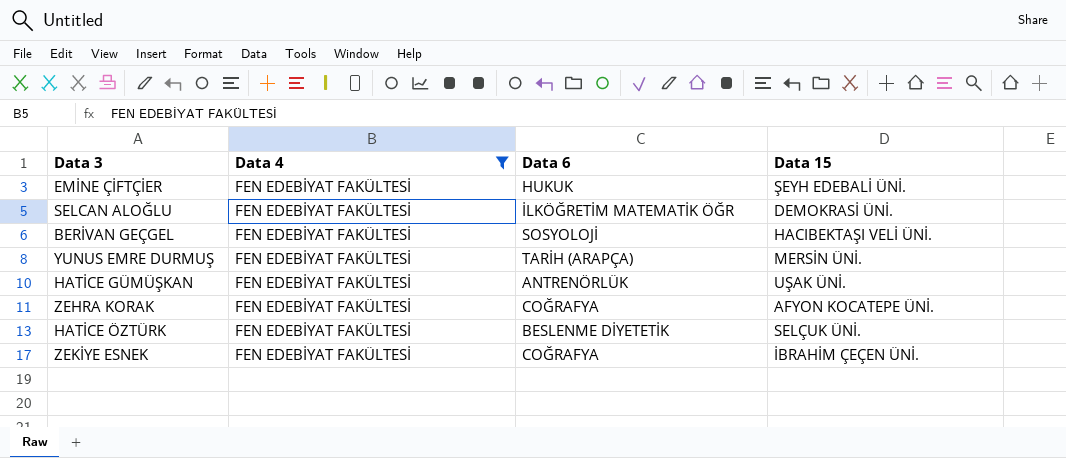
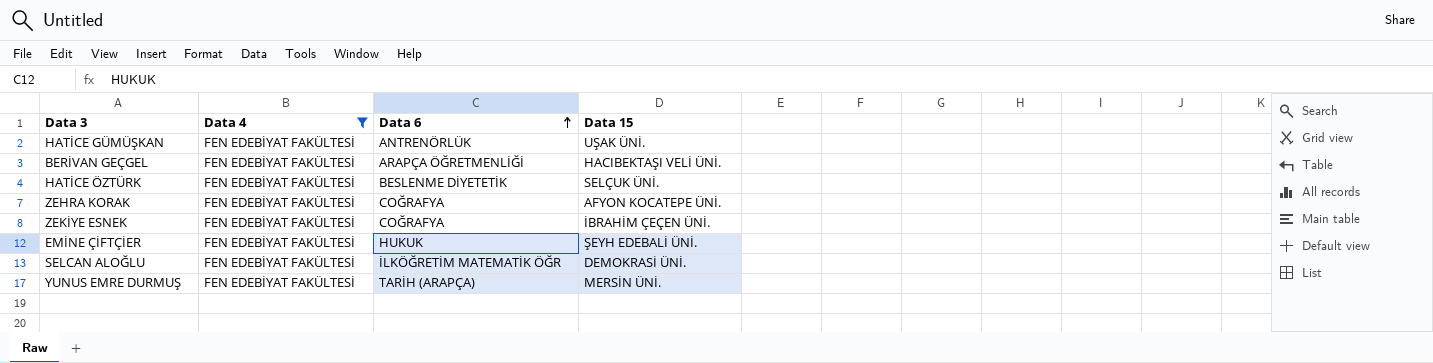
row order: none -> Data 6 ascending
BERİVAN GEÇGEL | Data 6: SOSYOLOJİ -> ARAPÇA ÖĞRETMENLİĞİ

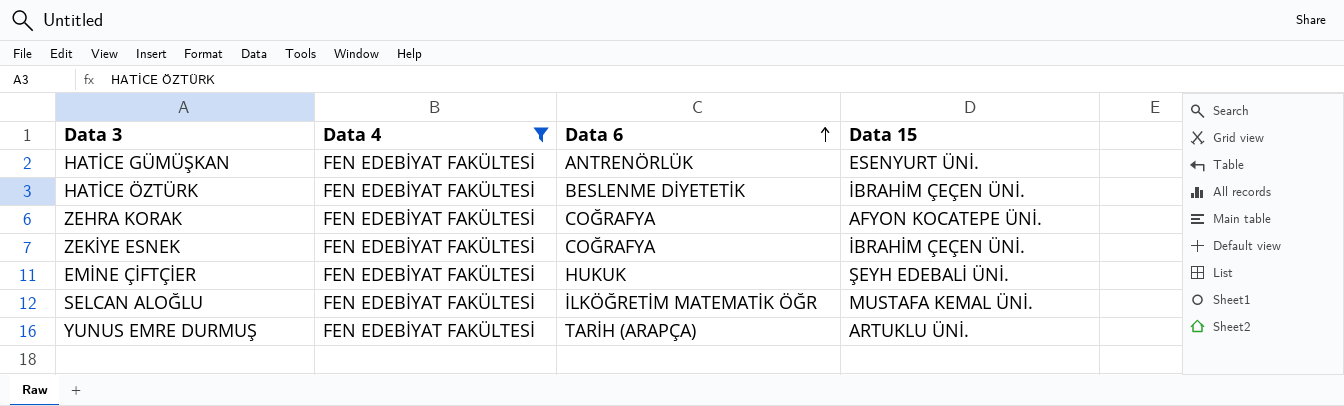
row BERİVAN GEÇGEL: FEN EDEBİYAT FAKÜLTESİ | ARAPÇA ÖĞRETMENLİĞİ | HACIBEKTAŞI VELİ ÜNİ. -> none
HATİCE GÜMÜŞKAN | Data 15: UŞAK ÜNİ. -> ESENYURT ÜNİ.
HATİCE ÖZTÜRK | Data 15: SELÇUK ÜNİ. -> İBRAHİM ÇEÇEN ÜNİ.
SELCAN ALOĞLU | Data 15: DEMOKRASİ ÜNİ. -> MUSTAFA KEMAL ÜNİ.
YUNUS EMRE DURMUŞ | Data 15: MERSİN ÜNİ. -> ARTUKLU ÜNİ.

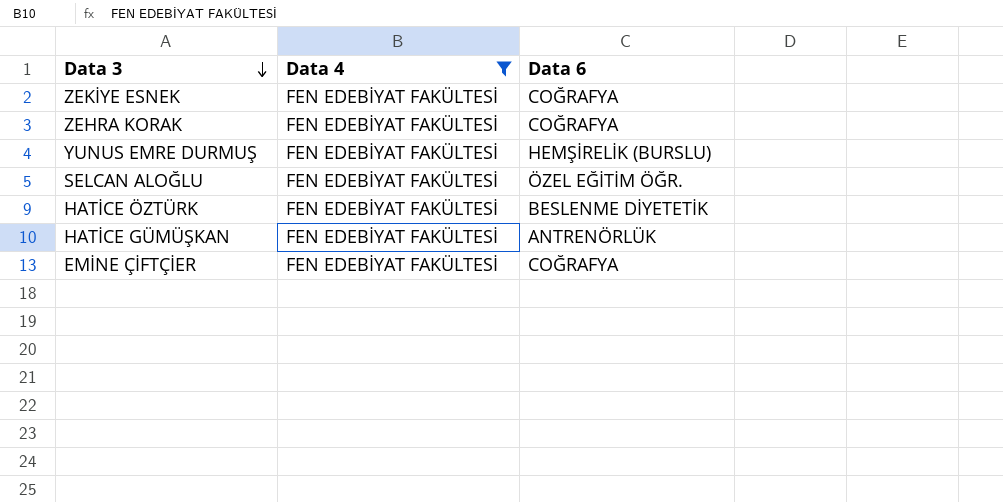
row order: Data 6 ascending -> Data 3 descending
column Data 15 | position: 4 -> none
YUNUS EMRE DURMUŞ | Data 6: TARİH (ARAPÇA) -> HEMŞİRELİK (BURSLU)
SELCAN ALOĞLU | Data 6: İLKÖĞRETİM MATEMATİK ÖĞR -> ÖZEL EĞİTİM ÖĞR.
EMİNE ÇİFTÇİER | Data 6: HUKUK -> COĞRAFYA

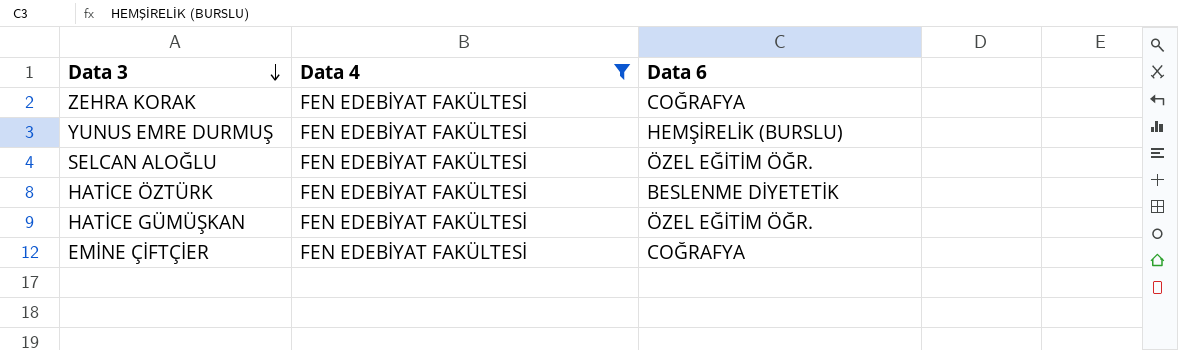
row ZEKİYE ESNEK: FEN EDEBİYAT FAKÜLTESİ | COĞRAFYA -> none
HATİCE GÜMÜŞKAN | Data 6: ANTRENÖRLÜK -> ÖZEL EĞİTİM ÖĞR.

